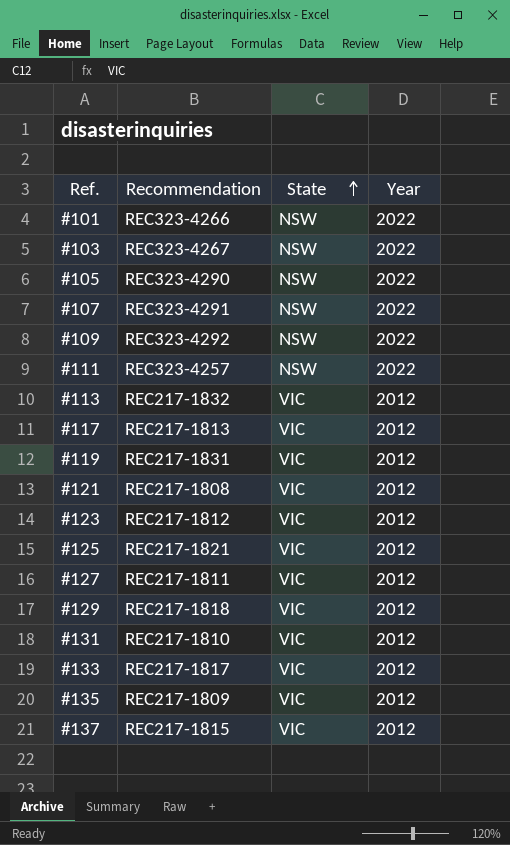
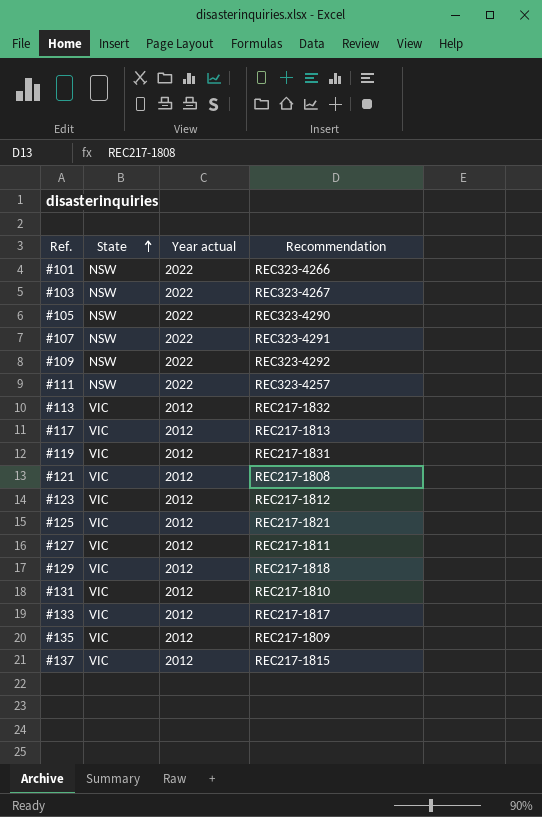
column name: Year -> Year actual
column Recommendation | position: 2 -> 4

